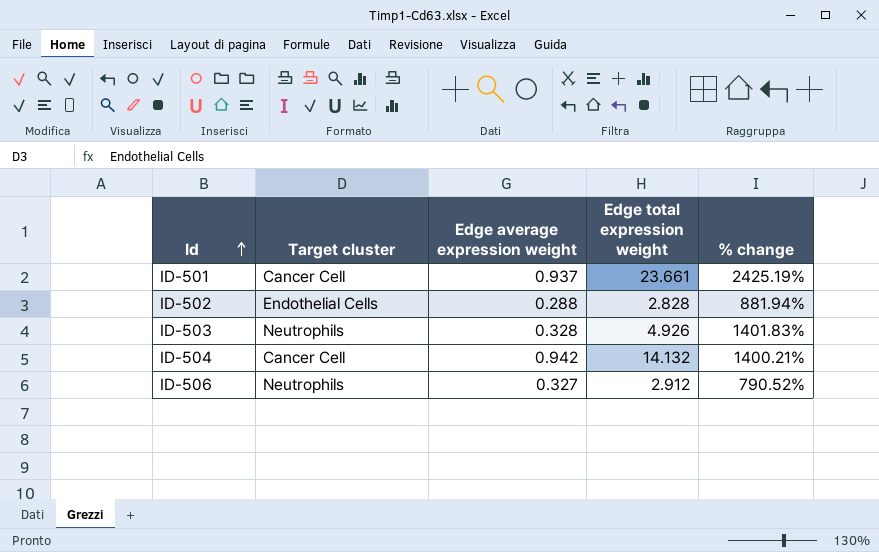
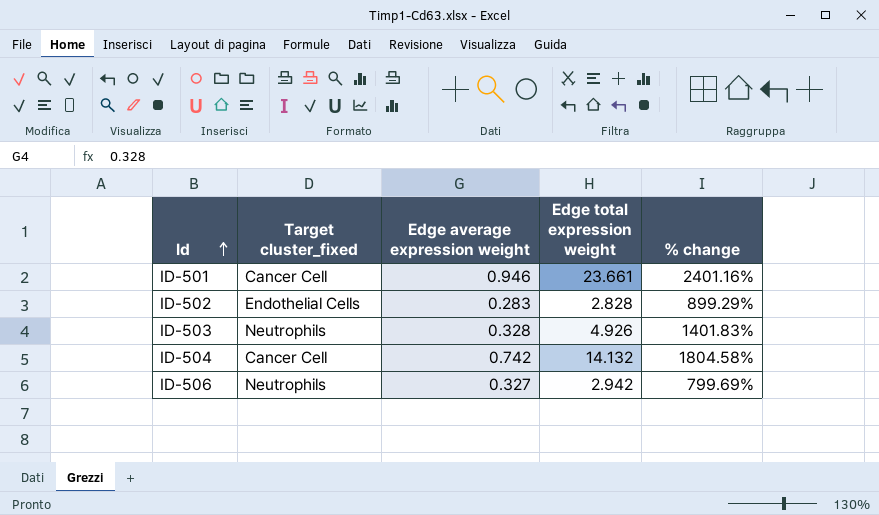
column name: Target cluster -> Target cluster_fixed
ID-501 | Edge average expression weight: 0.937 -> 0.946
ID-501 | % change: 2425.19% -> 2401.16%
ID-502 | Edge average expression weight: 0.288 -> 0.283
ID-502 | % change: 881.94% -> 899.29%
ID-504 | Edge average expression weight: 0.942 -> 0.742
ID-504 | % change: 1400.21% -> 1804.58%
ID-506 | Edge total expression weight: 2.912 -> 2.942
ID-506 | % change: 790.52% -> 799.69%

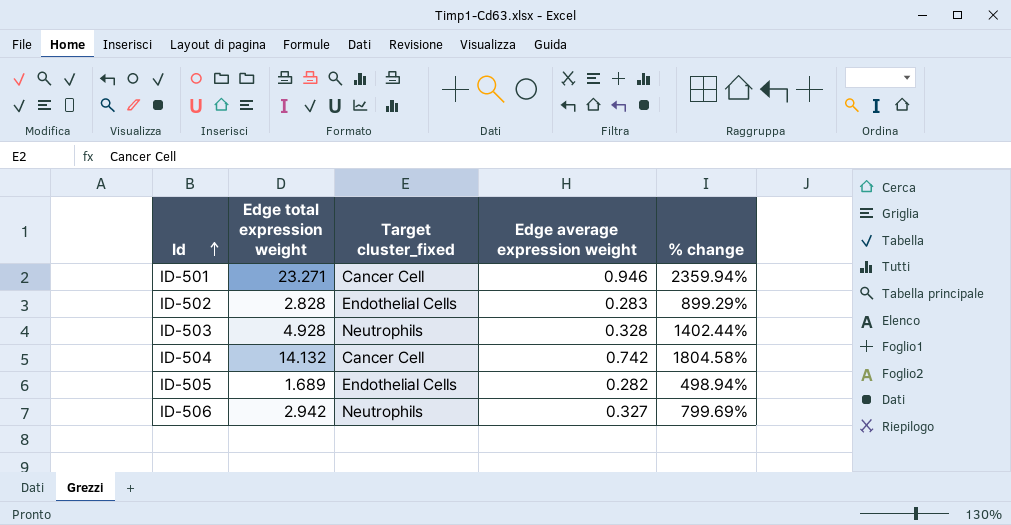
column Edge total expression weight | position: 4 -> 2
ID-501 | Edge total expression weight: 23.661 -> 23.271
ID-501 | % change: 2401.16% -> 2359.94%
ID-503 | Edge total expression weight: 4.926 -> 4.928
ID-503 | % change: 1401.83% -> 1402.44%
row ID-505: none -> 1.689 | Endothelial Cells | 0.282 | 498.94%

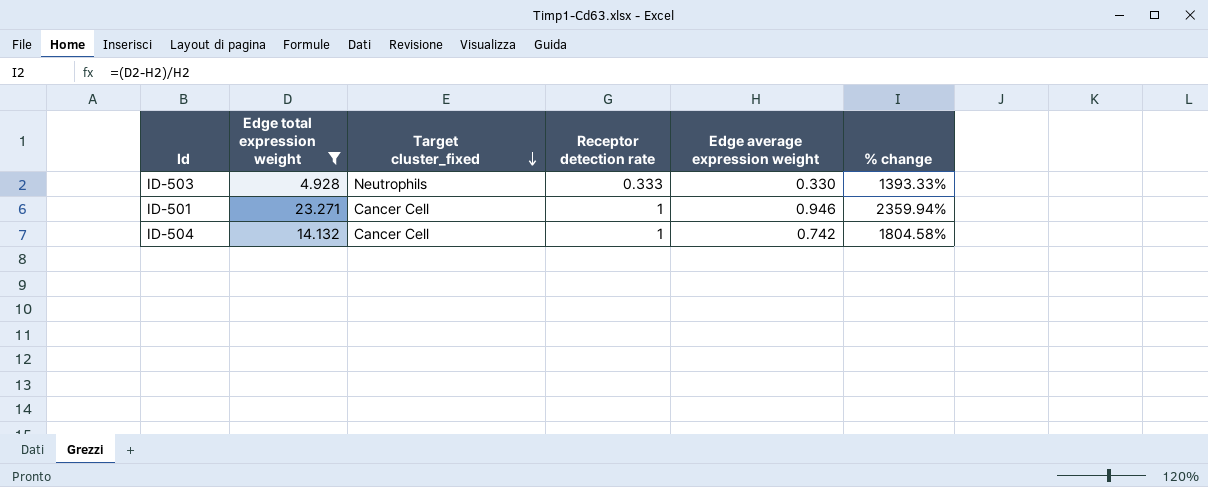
filter: none -> Edge total expression weight >= 4.928
row order: Id ascending -> Target cluster_fixed descending
column Receptor detection rate | position: none -> 4
ID-503 | Edge average expression weight: 0.328 -> 0.330
ID-503 | % change: 1402.44% -> 1393.33%

